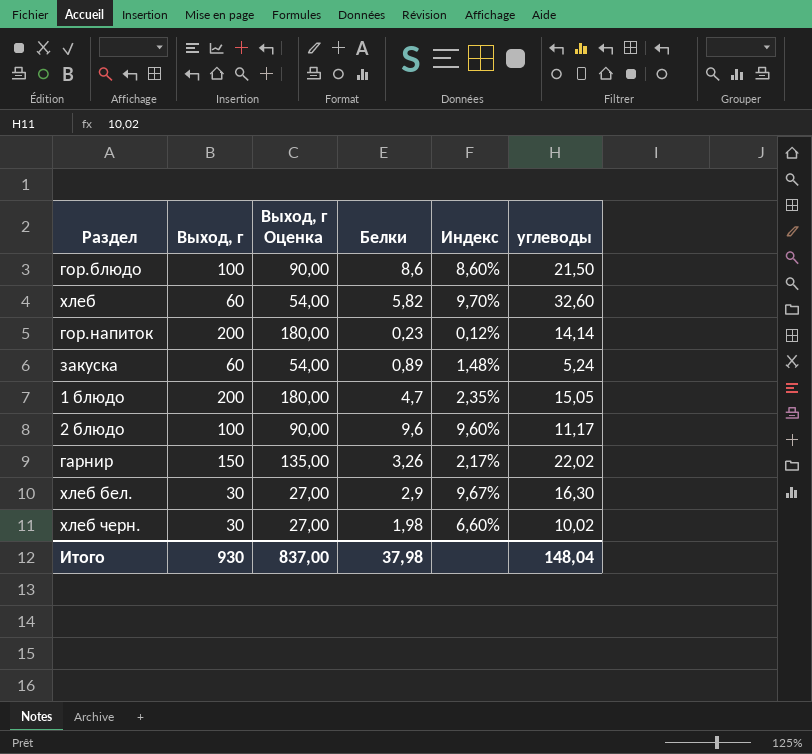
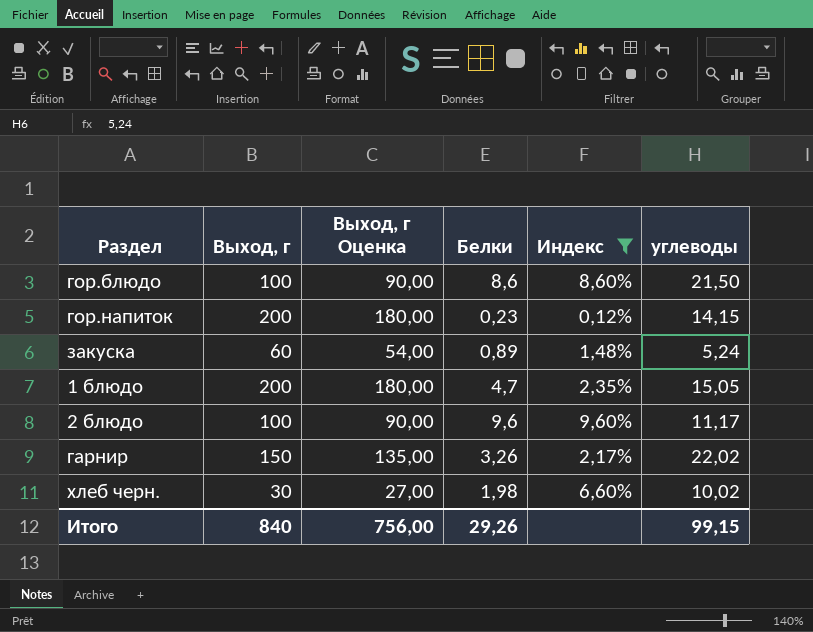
filter: none -> Индекс <= 9,60%
гор.напиток | углеводы: 14,14 -> 14,15
Итого | Выход, г: 930 -> 840
Итого | Выход, г Оценка: 837,00 -> 756,00
Итого | Белки: 37,98 -> 29,26
Итого | углеводы: 148,04 -> 99,15

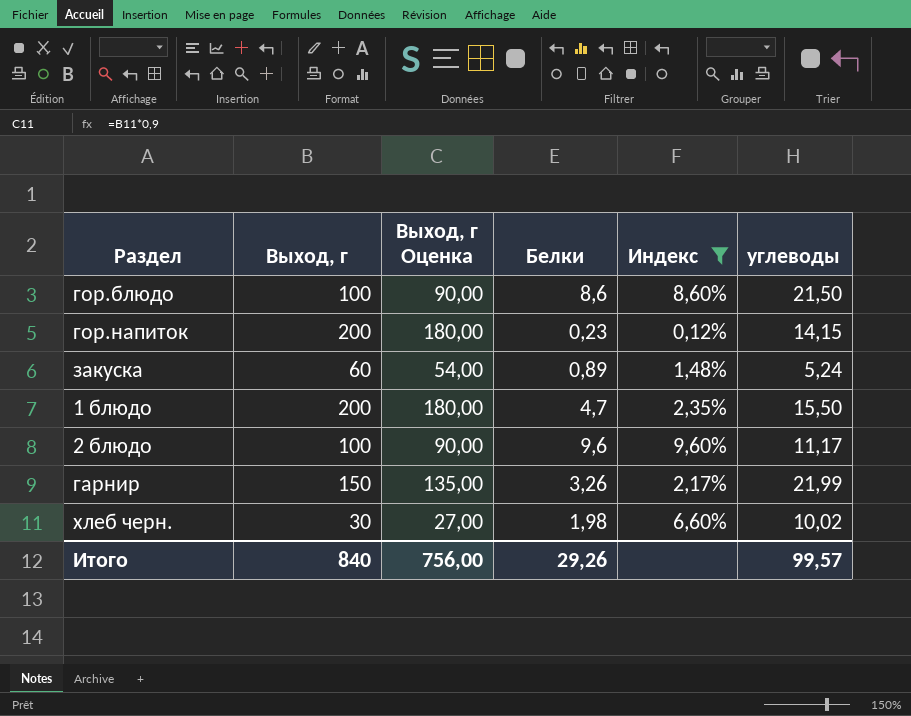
1 блюдо | углеводы: 15,05 -> 15,50
гарнир | углеводы: 22,02 -> 21,99
Итого | углеводы: 99,15 -> 99,57

